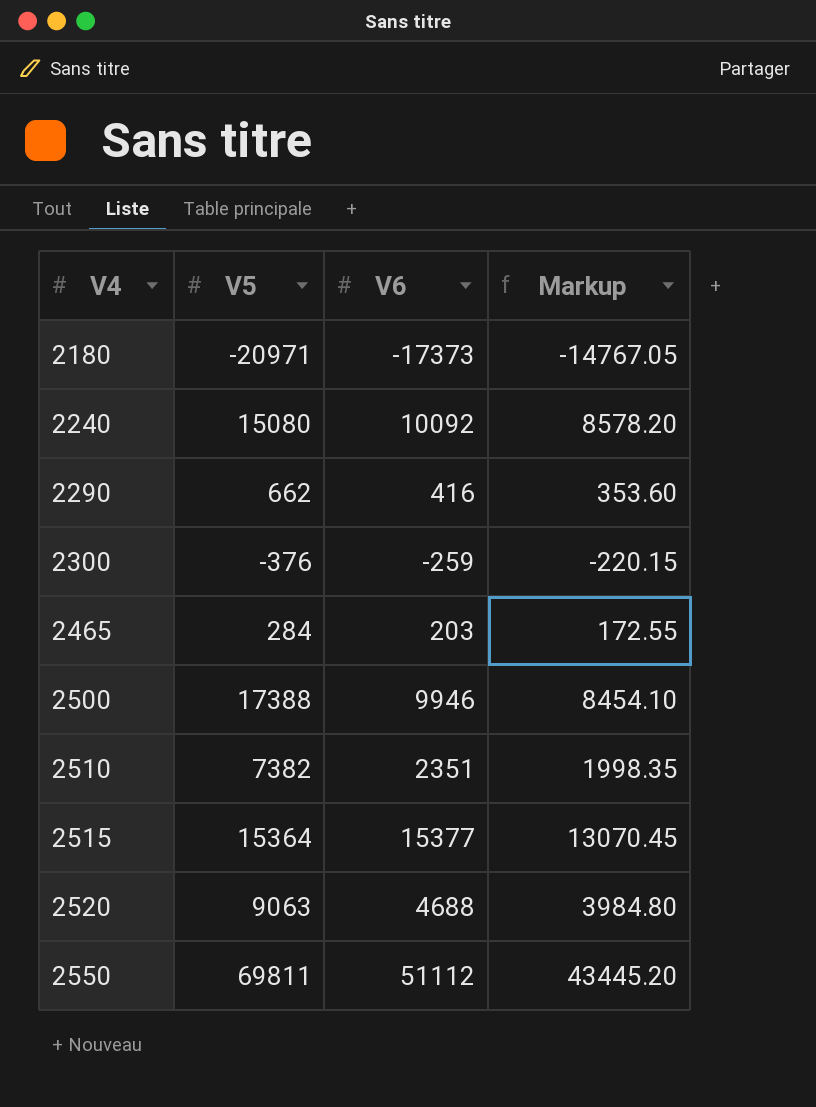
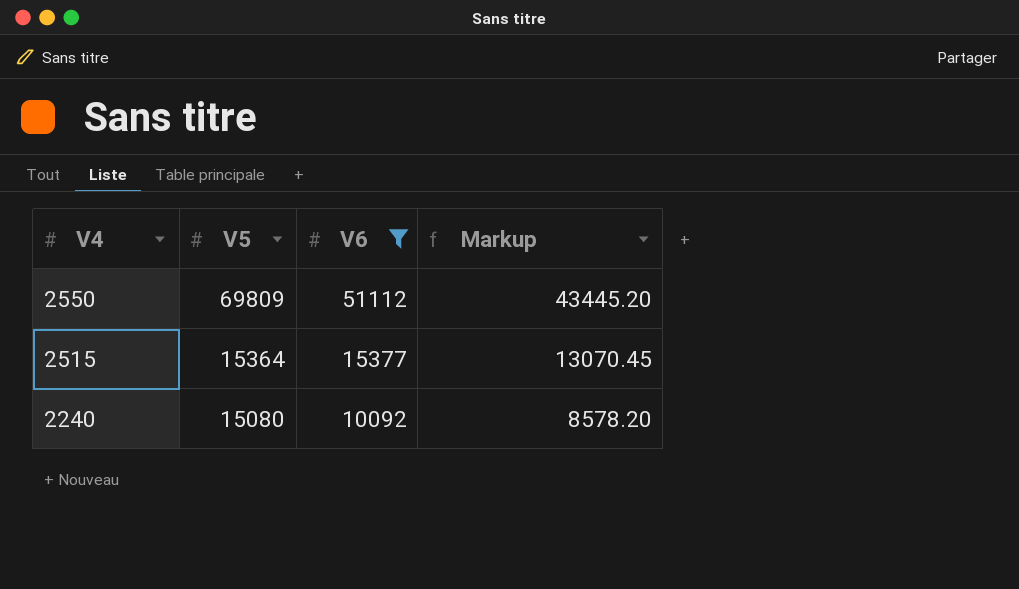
filter: none -> V6 >= 10092
row order: V4 ascending -> V4 descending
2550 | V5: 69811 -> 69809

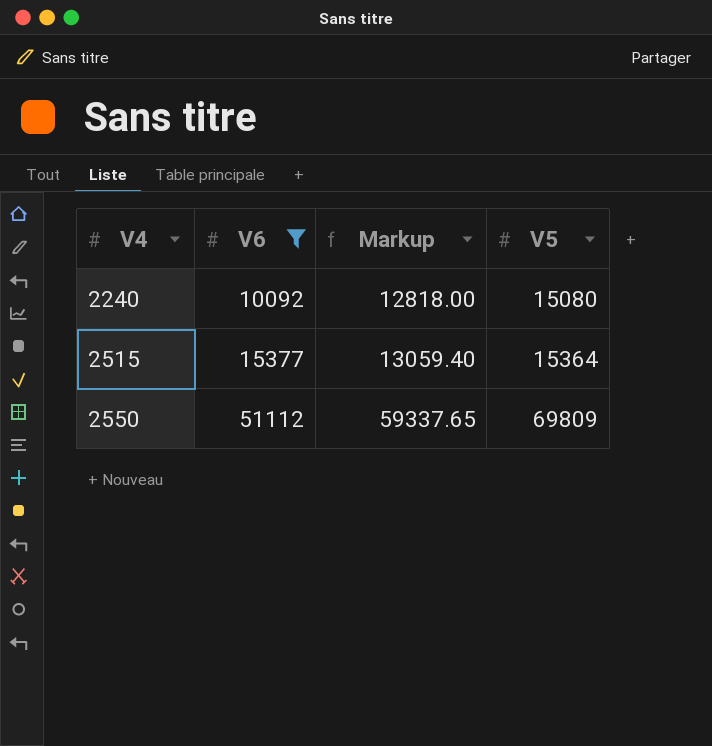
row order: V4 descending -> V4 ascending
column Markup | formula: [V6] * 0.85 -> [V5] * 0.85
column V5 | position: 2 -> 4

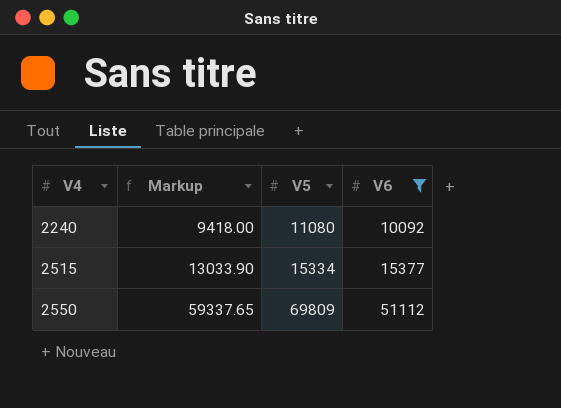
column V6 | position: 2 -> 4
2240 | Markup: 12818.00 -> 9418.00
2240 | V5: 15080 -> 11080
2515 | Markup: 13059.40 -> 13033.90
2515 | V5: 15364 -> 15334

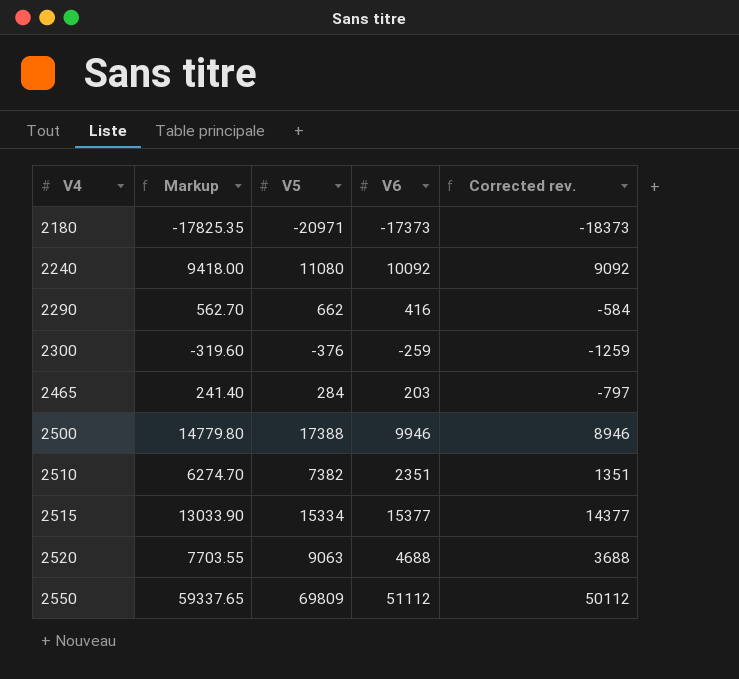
filter: V6 >= 10092 -> none
column Corrected rev. | formula: none -> [V6] - 1000

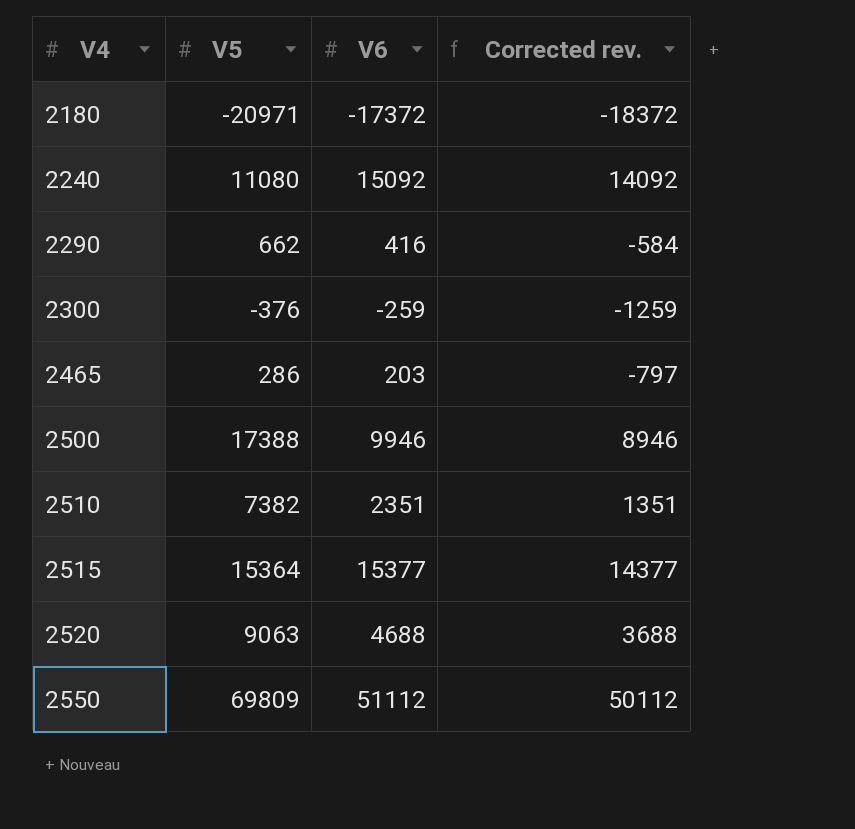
column Markup | formula: [V5] * 0.85 -> none
2180 | V6: -17373 -> -17372
2180 | Corrected rev.: -18373 -> -18372
2240 | V6: 10092 -> 15092
2240 | Corrected rev.: 9092 -> 14092
2465 | V5: 284 -> 286
2515 | V5: 15334 -> 15364

